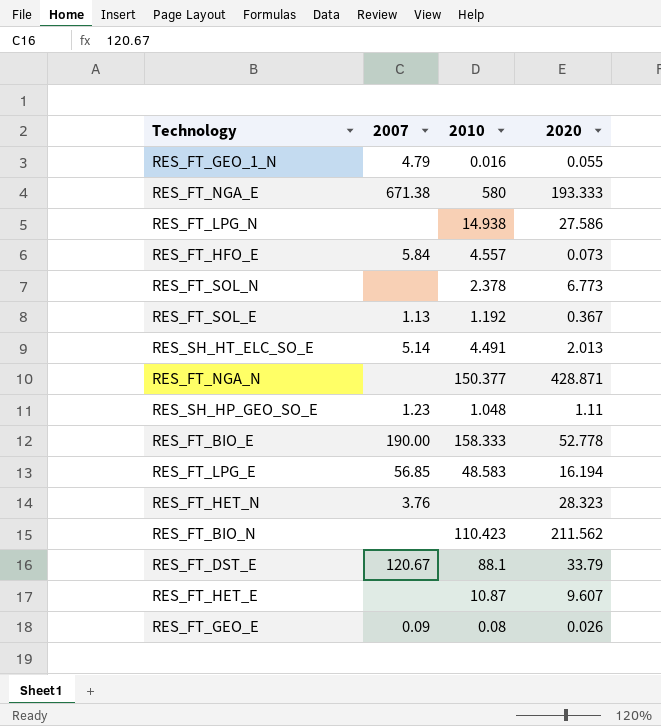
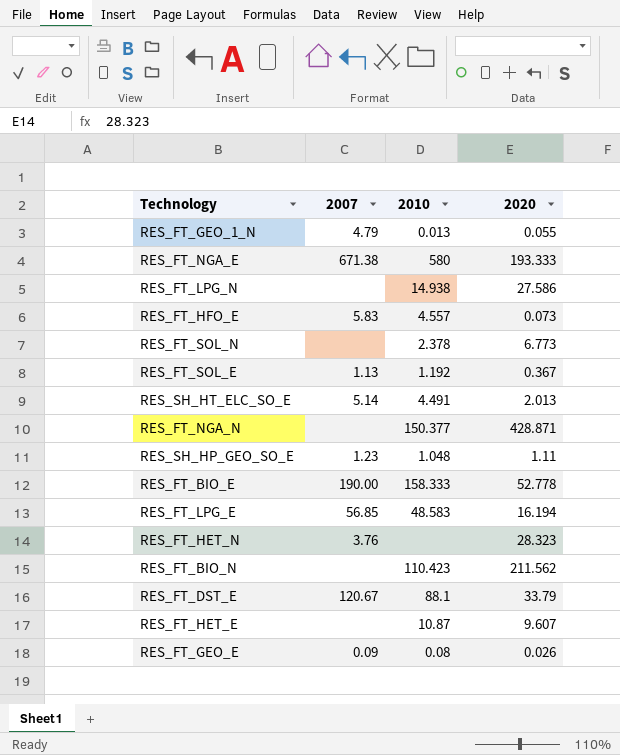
RES_FT_GEO_1_N | 2010: 0.016 -> 0.013
RES_FT_HFO_E | 2007: 5.84 -> 5.83

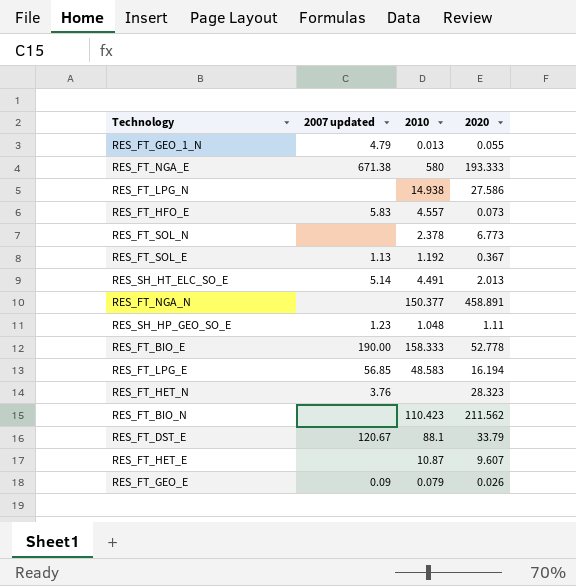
column name: 2007 -> 2007 updated
RES_FT_NGA_N | 2020: 428.871 -> 458.891
RES_FT_GEO_E | 2010: 0.08 -> 0.079

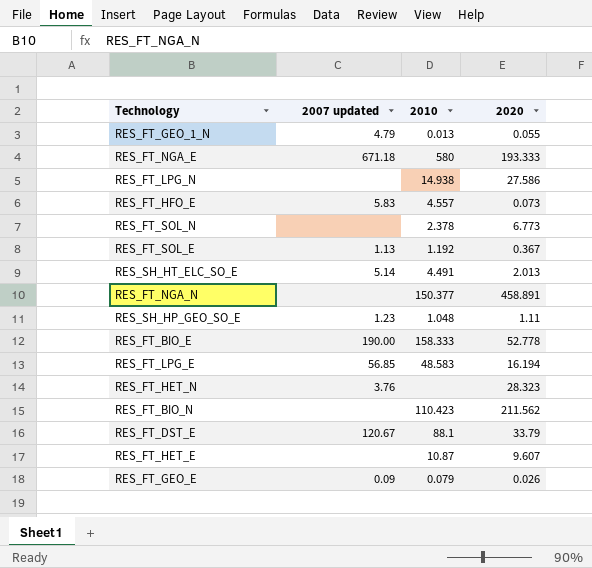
RES_FT_NGA_E | 2007 updated: 671.38 -> 671.18

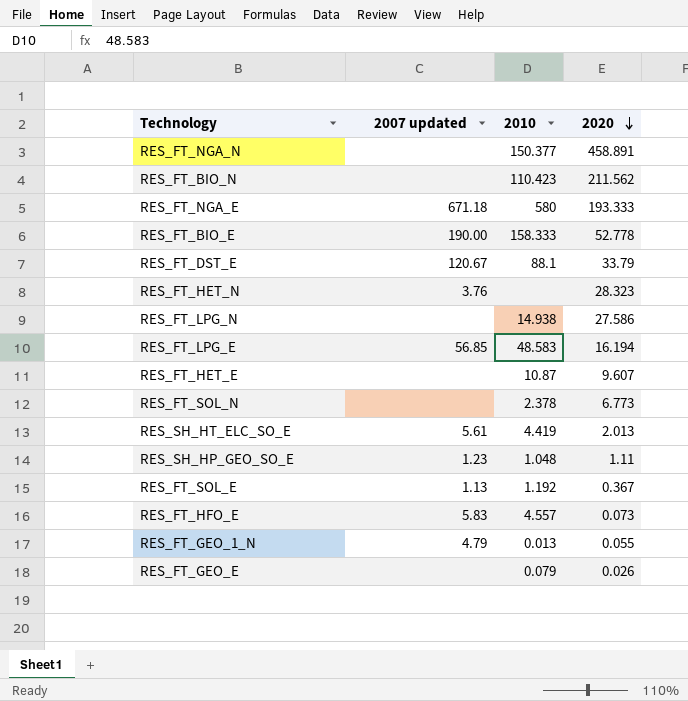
row order: none -> 2020 descending
RES_SH_HT_ELC_SO_E | 2007 updated: 5.14 -> 5.61
RES_SH_HT_ELC_SO_E | 2010: 4.491 -> 4.419
RES_FT_GEO_E | 2007 updated: 0.09 -> none

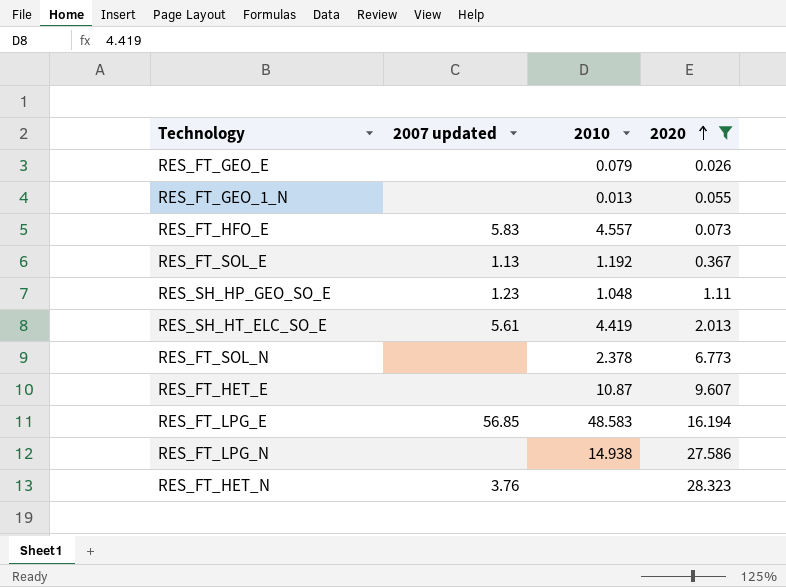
filter: none -> 2020 <= 28.323
row order: 2020 descending -> 2020 ascending
RES_FT_GEO_1_N | 2007 updated: 4.79 -> none

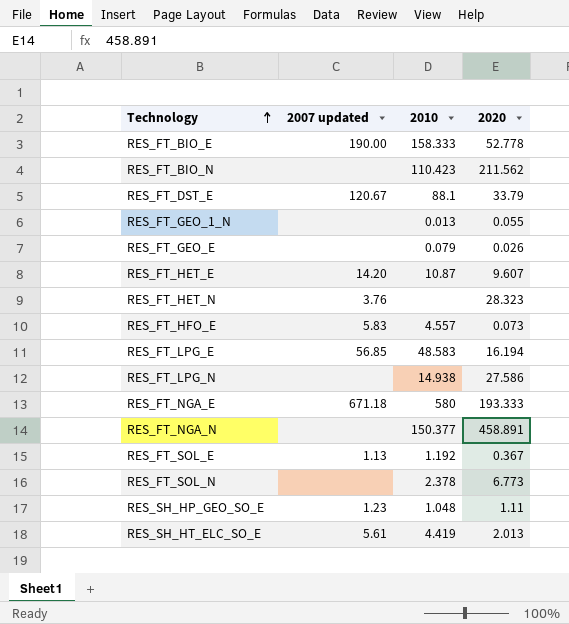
filter: 2020 <= 28.323 -> none
row order: 2020 ascending -> Technology ascending
RES_FT_HET_E | 2007 updated: none -> 14.20

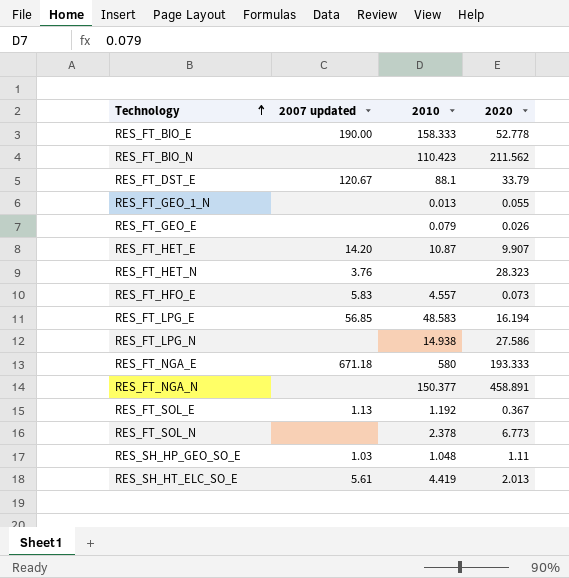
RES_FT_HET_E | 2020: 9.607 -> 9.907
RES_SH_HP_GEO_SO_E | 2007 updated: 1.23 -> 1.03

